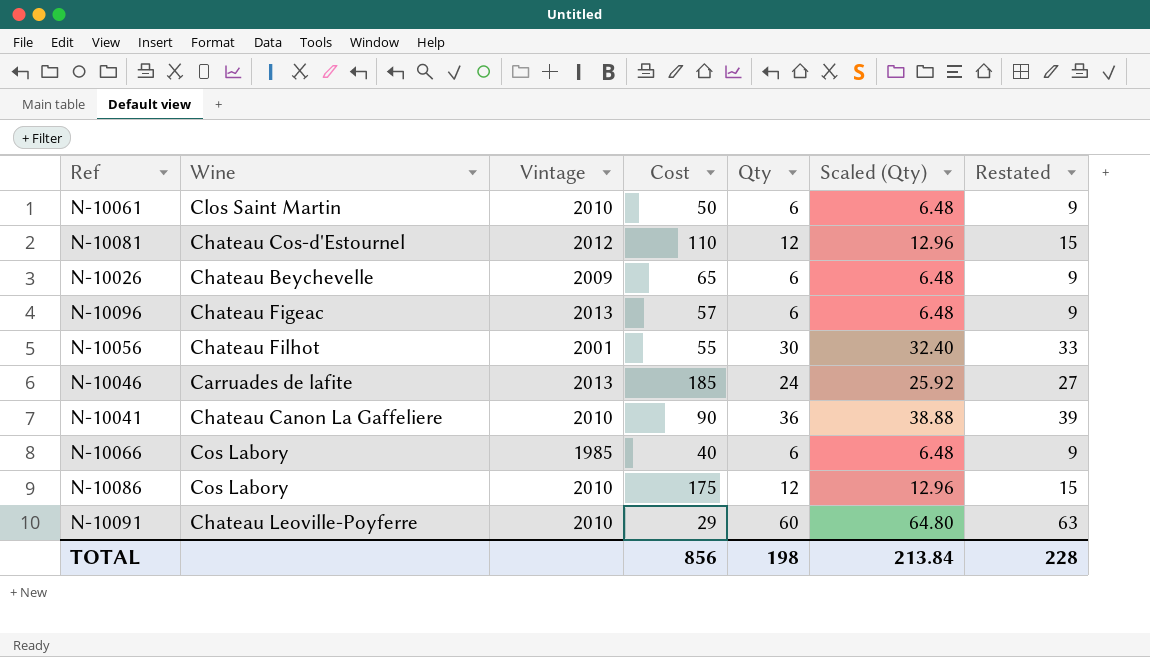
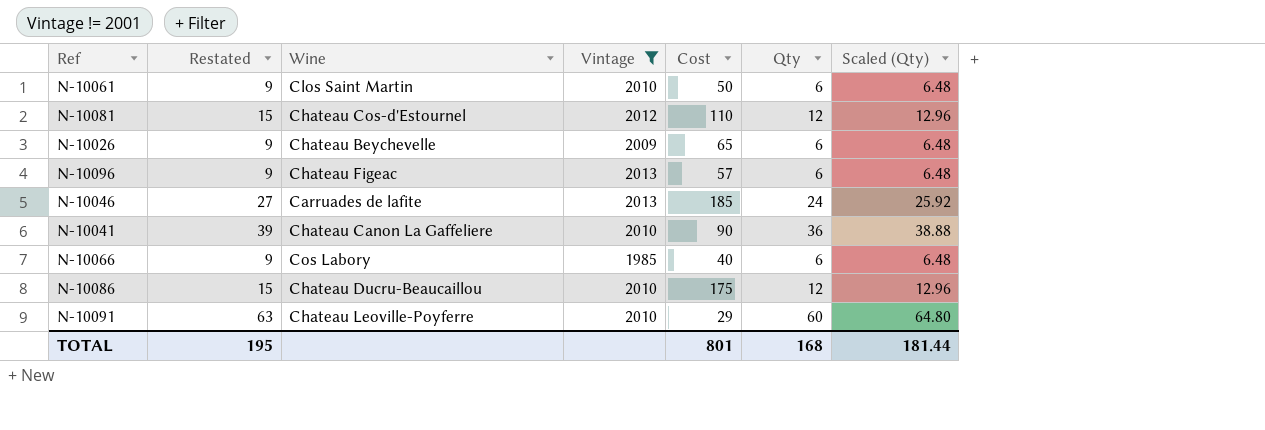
filter: none -> Vintage != 2001
column Restated | position: 7 -> 2
N-10086 | Wine: Cos Labory -> Chateau Ducru-Beaucaillou
TOTAL | Restated: 228 -> 195
TOTAL | Cost: 856 -> 801
TOTAL | Qty: 198 -> 168
TOTAL | Scaled (Qty): 213.84 -> 181.44

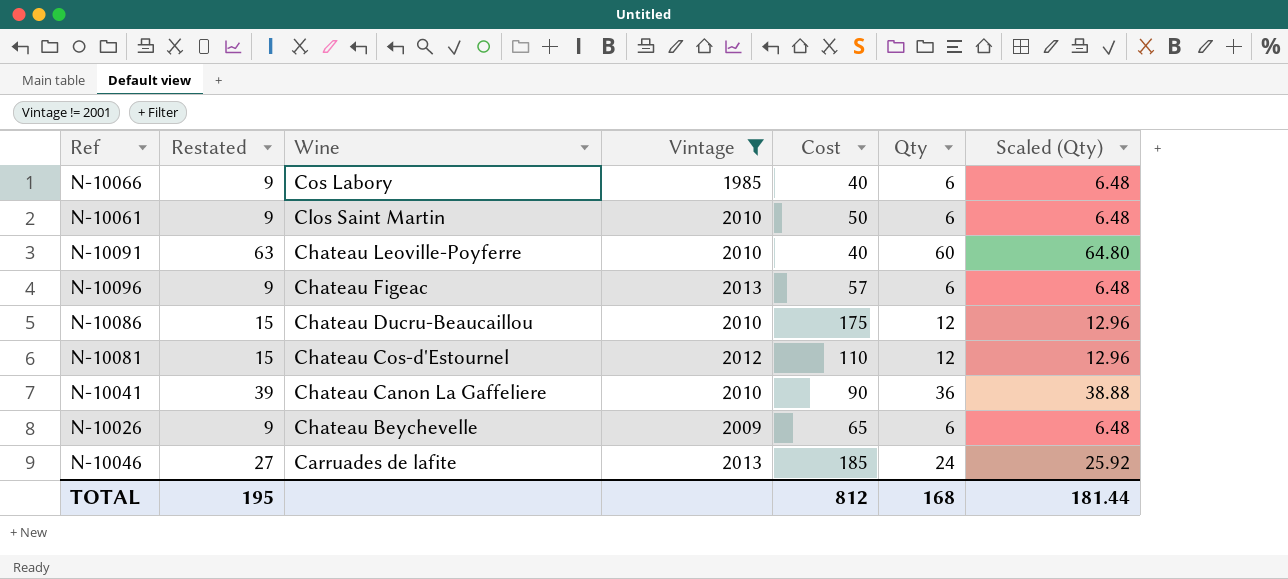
row order: none -> Wine descending
N-10091 | Cost: 29 -> 40
TOTAL | Cost: 801 -> 812

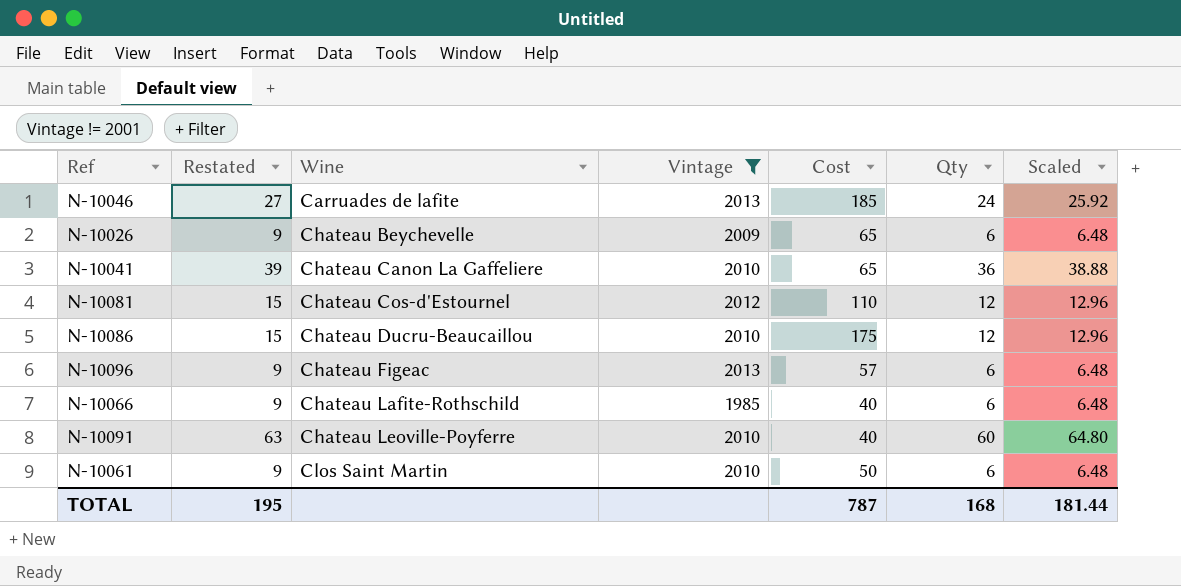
row order: Wine descending -> Wine ascending
column name: Scaled (Qty) -> Scaled
N-10041 | Cost: 90 -> 65
N-10066 | Wine: Cos Labory -> Chateau Lafite-Rothschild
TOTAL | Cost: 812 -> 787

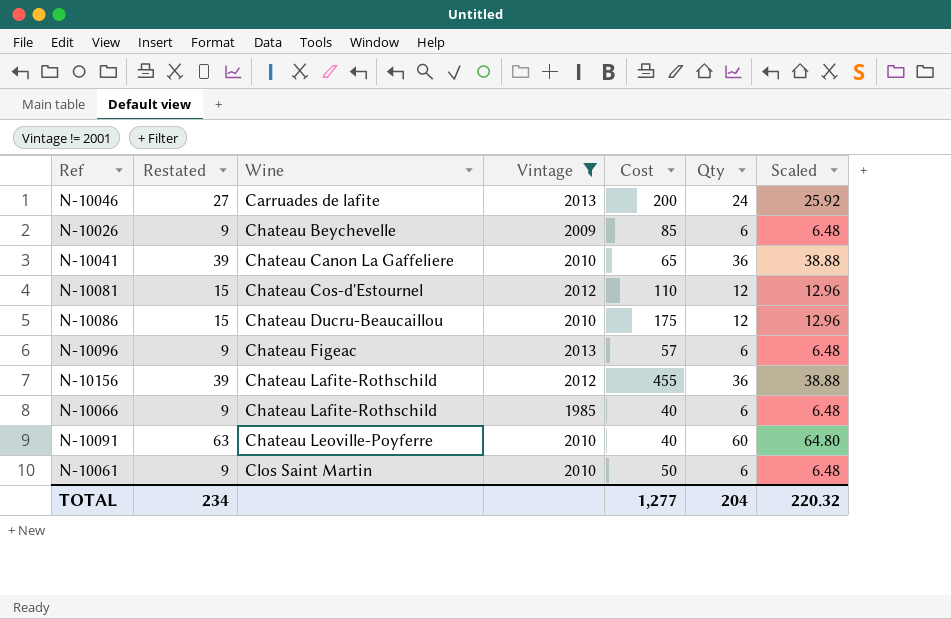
N-10046 | Cost: 185 -> 200
N-10026 | Cost: 65 -> 85
row N-10156: none -> 39 | Chateau Lafite-Rothschild | 2012 | 455 | 36 | 38.88
TOTAL | Restated: 195 -> 234
TOTAL | Cost: 787 -> 1,277
TOTAL | Qty: 168 -> 204
TOTAL | Scaled: 181.44 -> 220.32

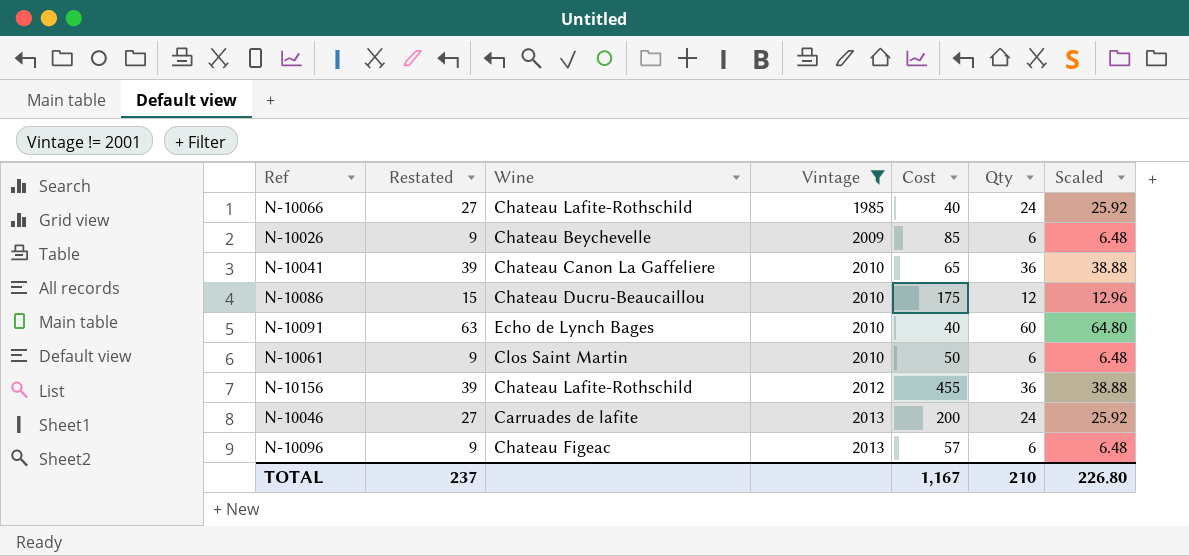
row order: Wine ascending -> Vintage ascending
row N-10081: 15 | Chateau Cos-d'Estournel | 2012 | 110 | 12 | 12.96 -> none
N-10066 | Restated: 9 -> 27
N-10066 | Qty: 6 -> 24
N-10066 | Scaled: 6.48 -> 25.92
N-10091 | Wine: Chateau Leoville-Poyferre -> Echo de Lynch Bages
TOTAL | Restated: 234 -> 237
TOTAL | Cost: 1,277 -> 1,167
TOTAL | Qty: 204 -> 210
TOTAL | Scaled: 220.32 -> 226.80

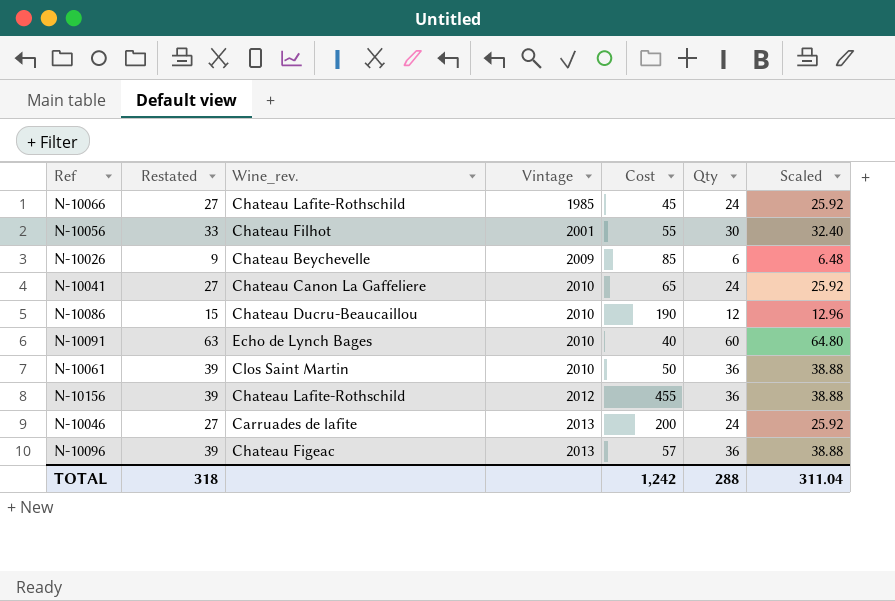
filter: Vintage != 2001 -> none
column name: Wine -> Wine_rev.
N-10066 | Cost: 40 -> 45
N-10041 | Restated: 39 -> 27
N-10041 | Qty: 36 -> 24
N-10041 | Scaled: 38.88 -> 25.92
N-10086 | Cost: 175 -> 190
N-10061 | Restated: 9 -> 39
N-10061 | Qty: 6 -> 36
N-10061 | Scaled: 6.48 -> 38.88
N-10096 | Restated: 9 -> 39
N-10096 | Qty: 6 -> 36
N-10096 | Scaled: 6.48 -> 38.88
TOTAL | Restated: 237 -> 318
TOTAL | Cost: 1,167 -> 1,242
TOTAL | Qty: 210 -> 288
TOTAL | Scaled: 226.80 -> 311.04

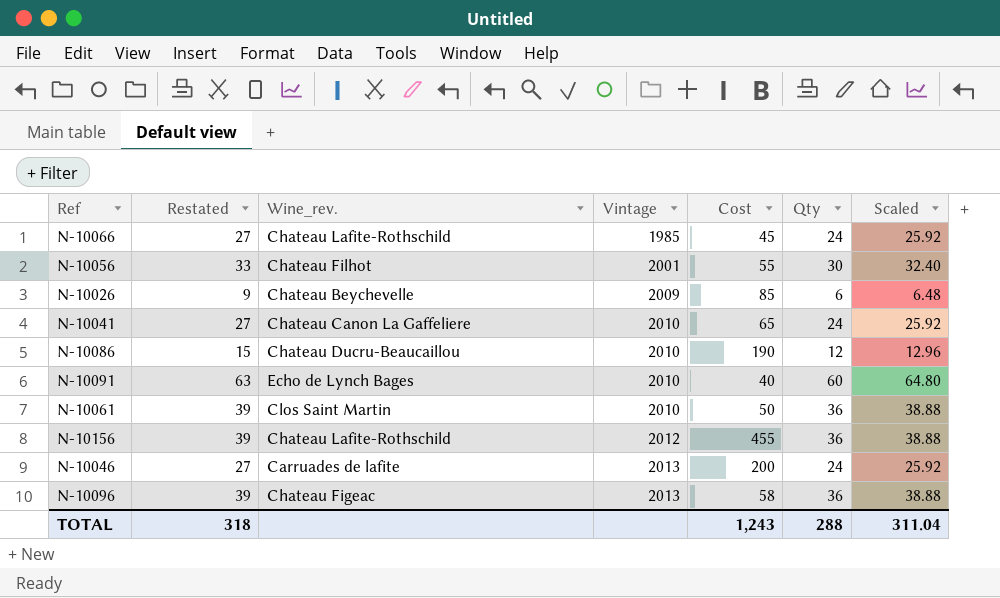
N-10096 | Cost: 57 -> 58
TOTAL | Cost: 1,242 -> 1,243

